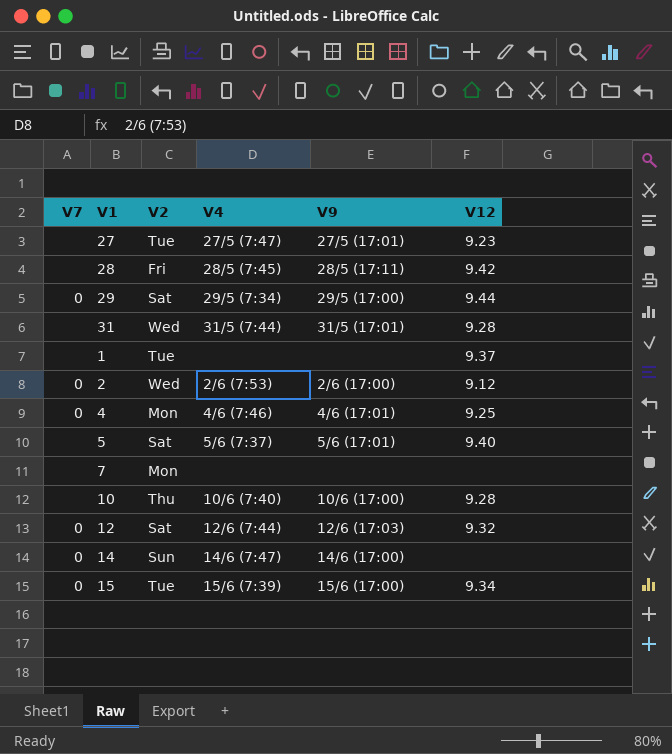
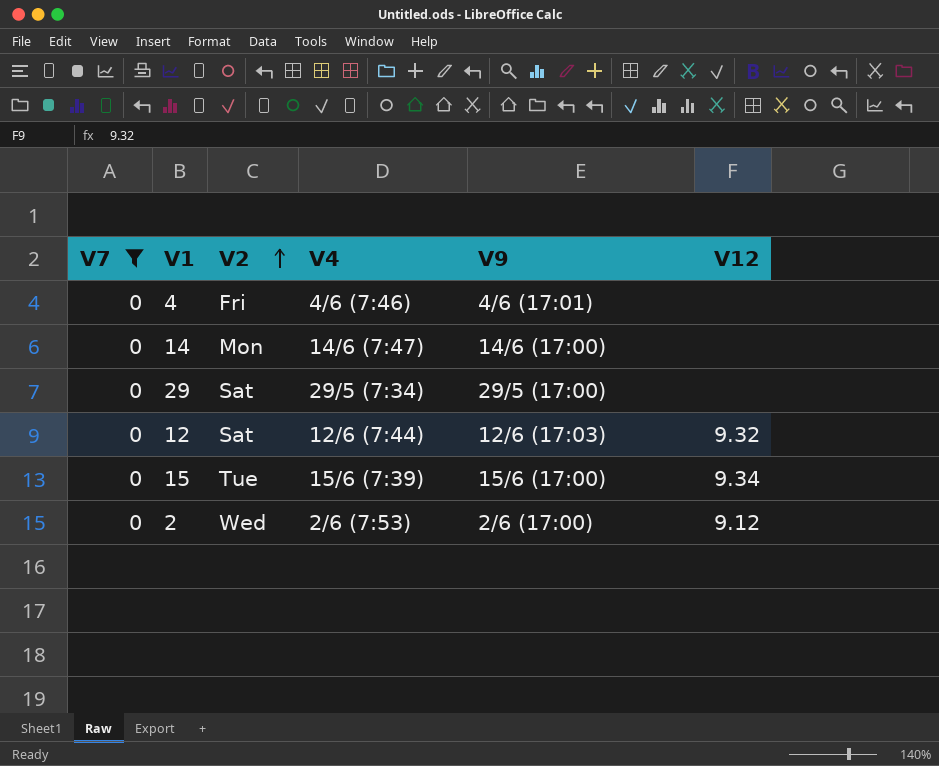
filter: none -> V7 = 0
row order: none -> V2 ascending
4 | V2: Mon -> Fri
4 | V12: 9.25 -> none
14 | V2: Sun -> Mon
29 | V12: 9.44 -> none

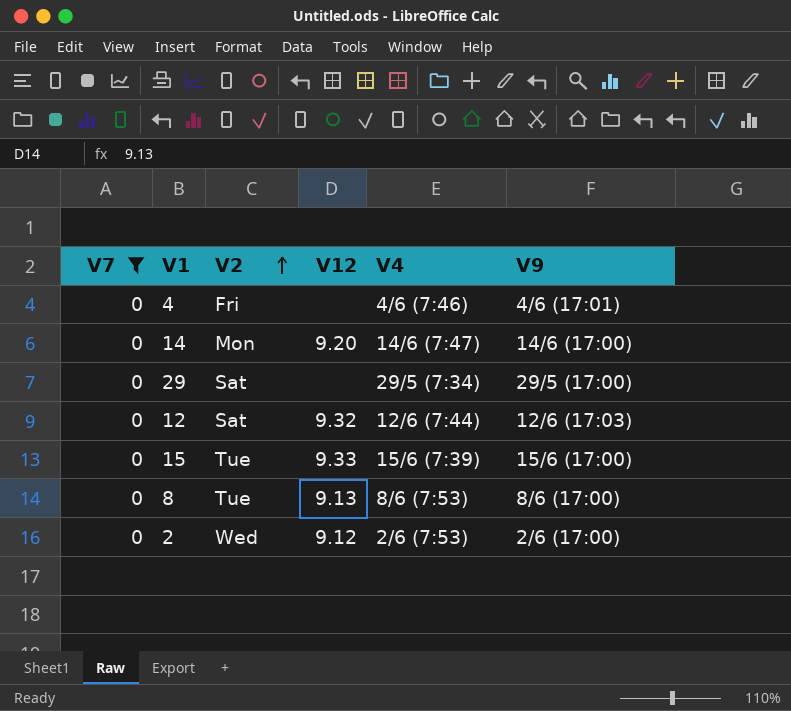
column V12 | position: 6 -> 4
14 | V12: none -> 9.20
15 | V12: 9.34 -> 9.33
row 8: none -> 0 | Tue | 9.13 | 8/6 (7:53) | 8/6 (17:00)

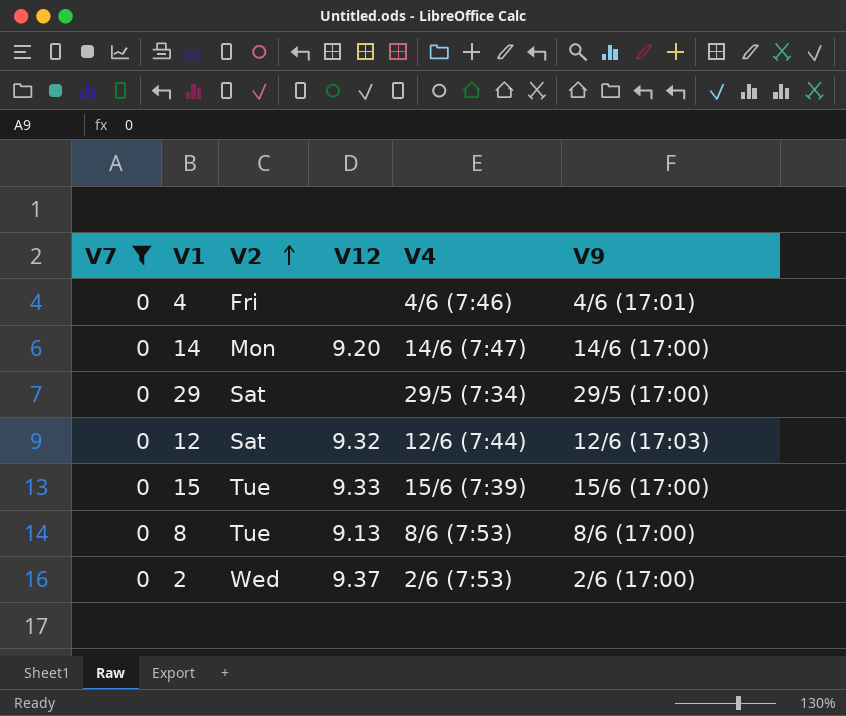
2 | V12: 9.12 -> 9.37

